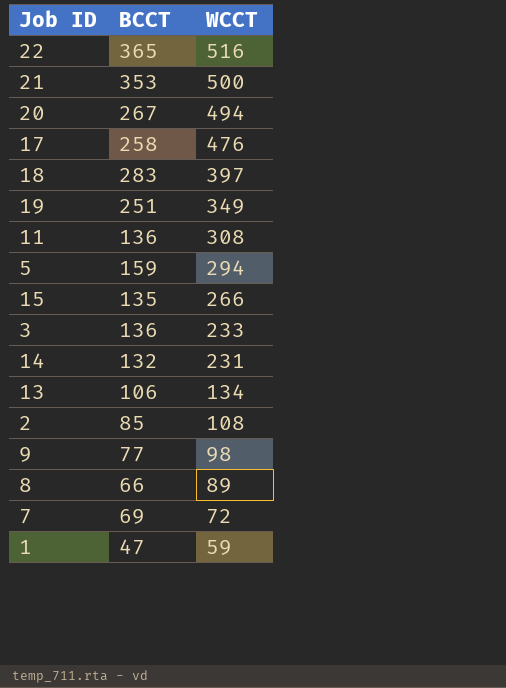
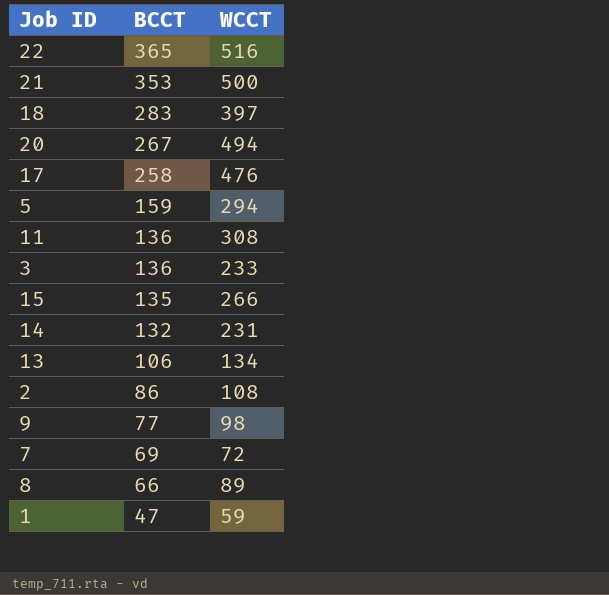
row order: WCCT descending -> BCCT descending
row 19: 251 | 349 -> none
2 | BCCT: 85 -> 86

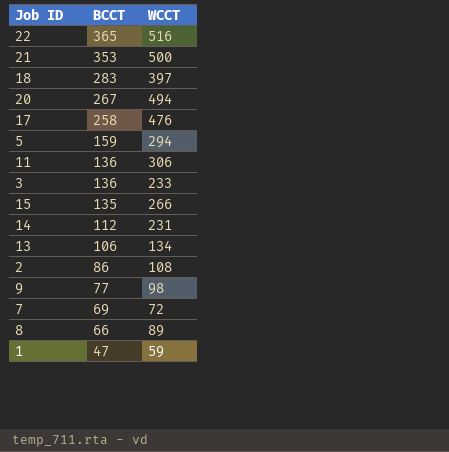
11 | WCCT: 308 -> 306
14 | BCCT: 132 -> 112

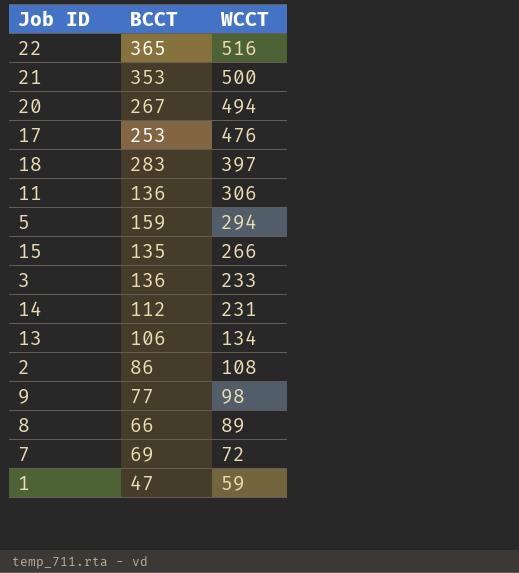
row order: BCCT descending -> WCCT descending
17 | BCCT: 258 -> 253

